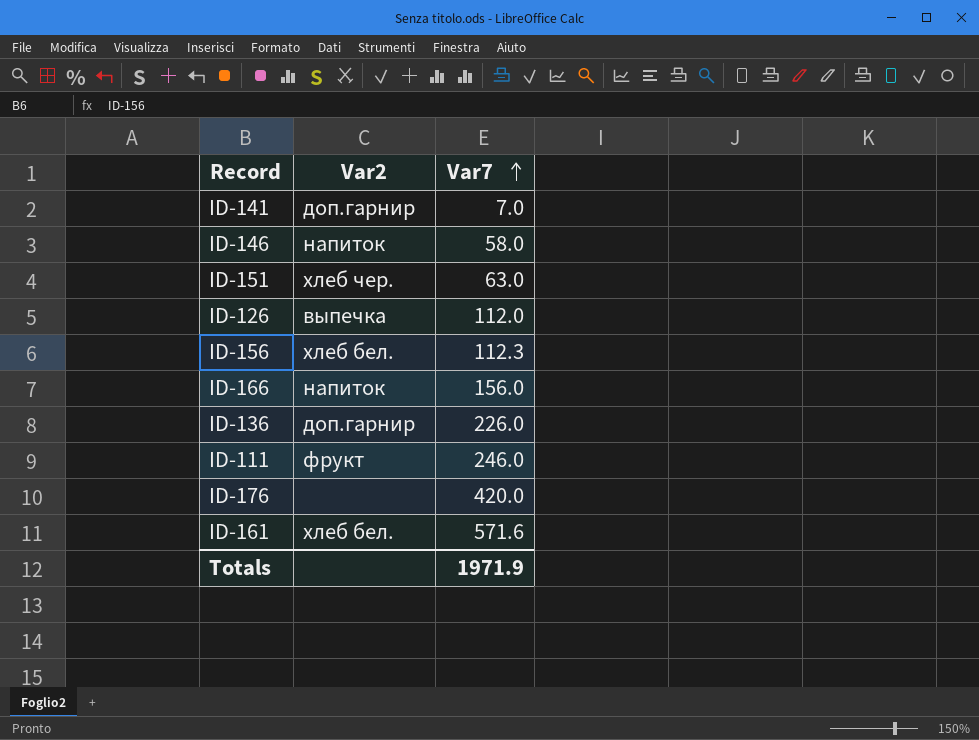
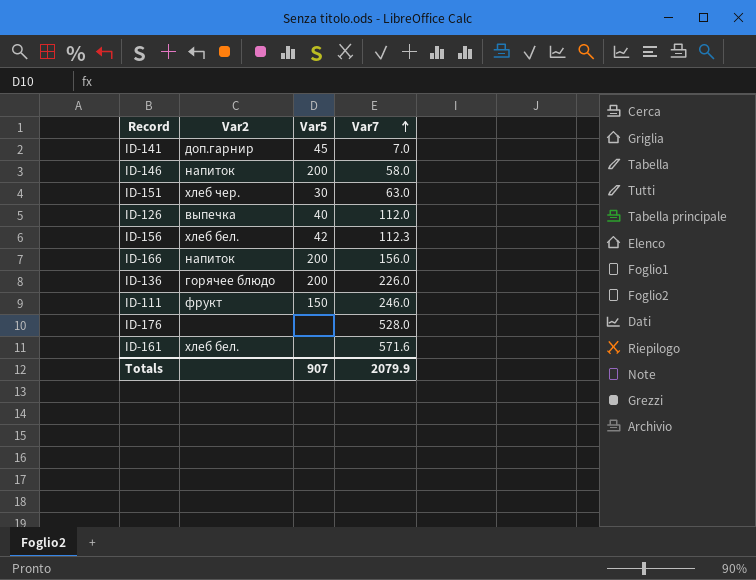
column Var5 | position: none -> 3
ID-136 | Var2: доп.гарнир -> горячее блюдо
ID-176 | Var7: 420.0 -> 528.0
Totals | Var7: 1971.9 -> 2079.9

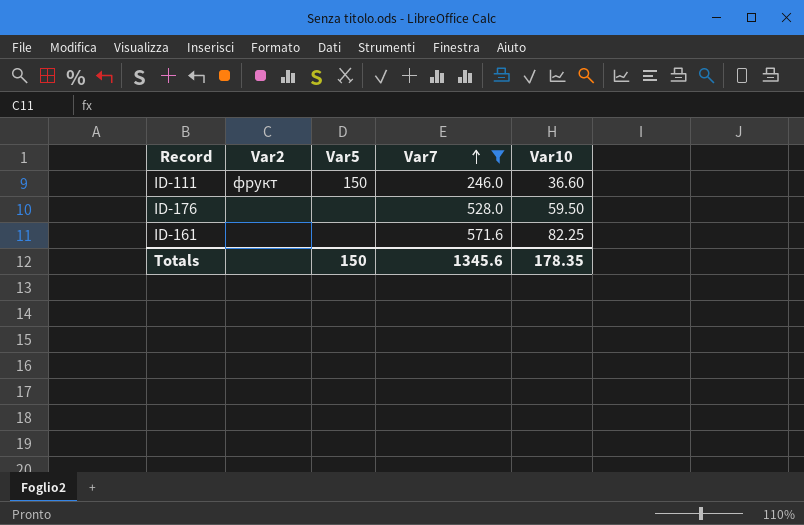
filter: none -> Var7 >= 246.0
column Var10 | position: none -> 5
ID-161 | Var2: хлеб бел. -> none
Totals | Var5: 907 -> 150
Totals | Var7: 2079.9 -> 1345.6

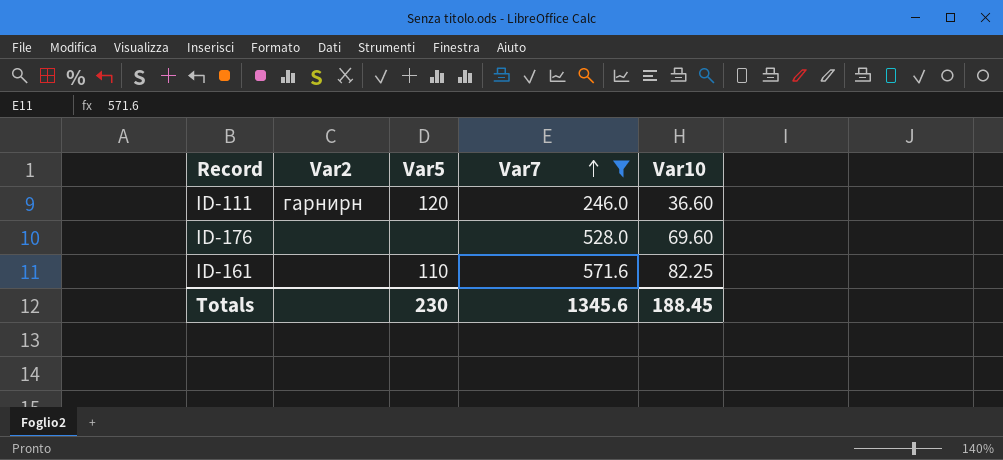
ID-111 | Var2: фрукт -> гарнирн
ID-111 | Var5: 150 -> 120
ID-176 | Var10: 59.50 -> 69.60
ID-161 | Var5: none -> 110
Totals | Var5: 150 -> 230
Totals | Var10: 178.35 -> 188.45

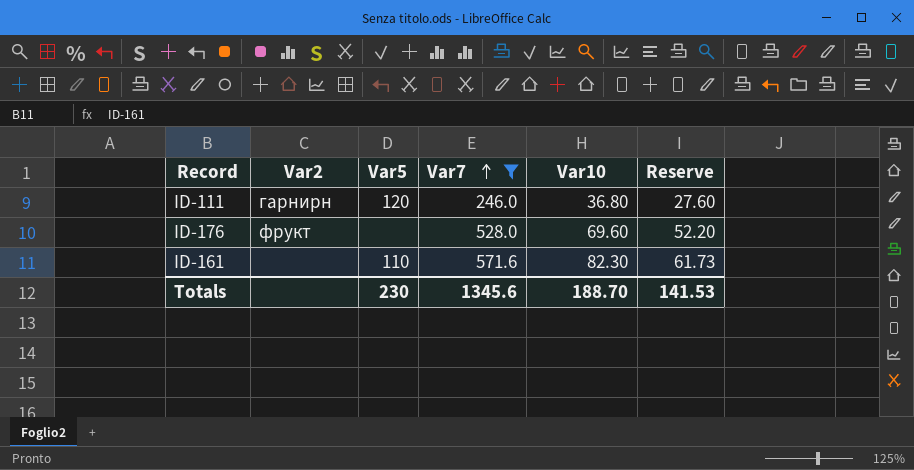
column Reserve | formula: none -> [Var10] * 0.75
ID-111 | Var10: 36.60 -> 36.80
ID-176 | Var2: none -> фрукт
ID-161 | Var10: 82.25 -> 82.30
Totals | Var10: 188.45 -> 188.70

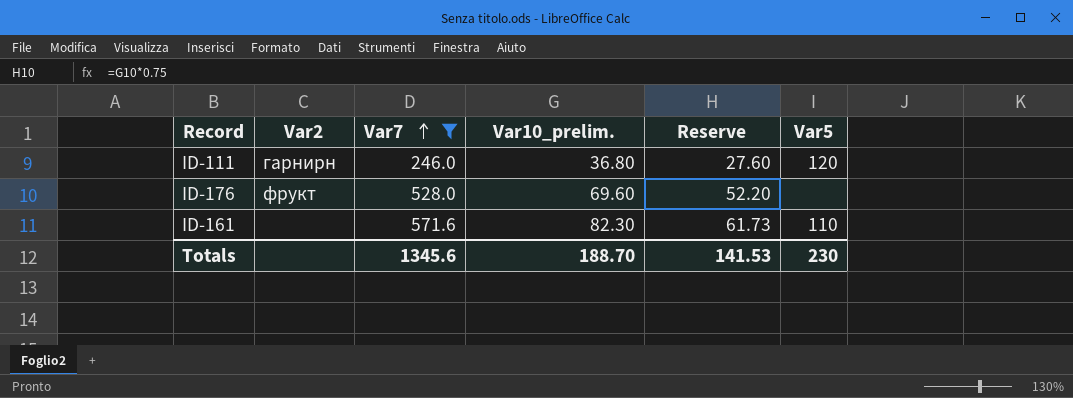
column name: Var10 -> Var10_prelim.
column Var5 | position: 3 -> 6

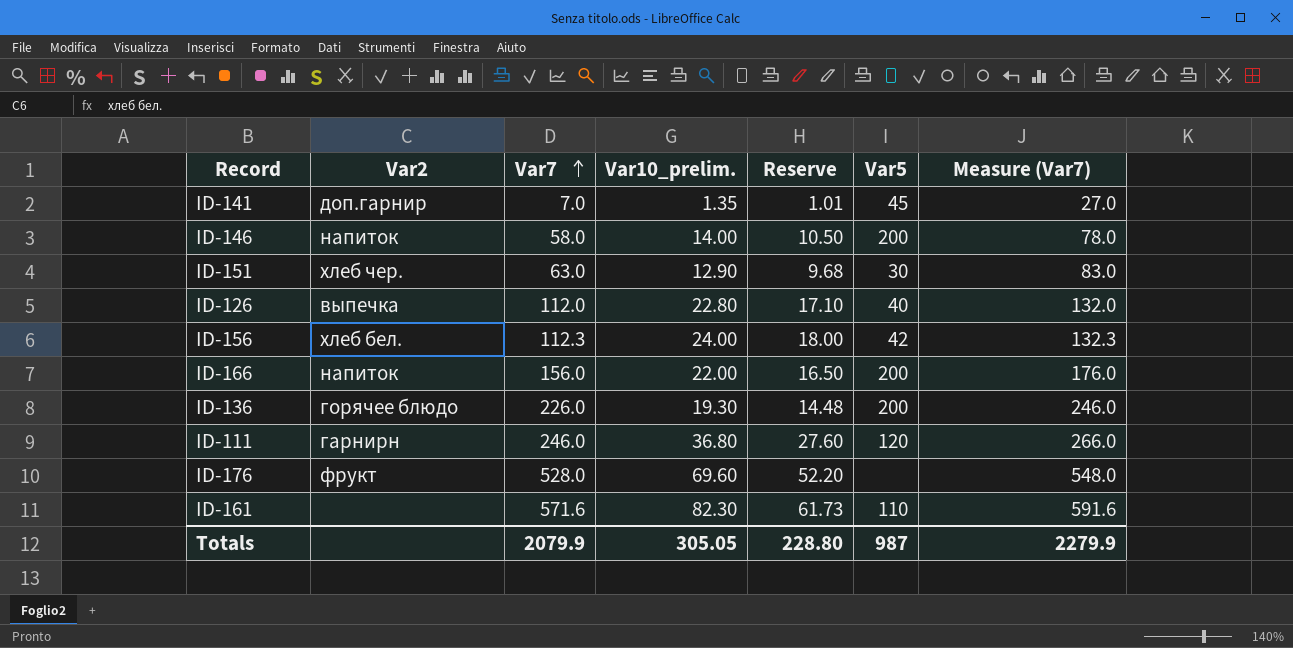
filter: Var7 >= 246.0 -> none
column Measure (Var7) | formula: none -> [Var7] + 20
Totals | Var7: 1345.6 -> 2079.9
Totals | Var10_prelim.: 188.70 -> 305.05
Totals | Reserve: 141.53 -> 228.80
Totals | Var5: 230 -> 987

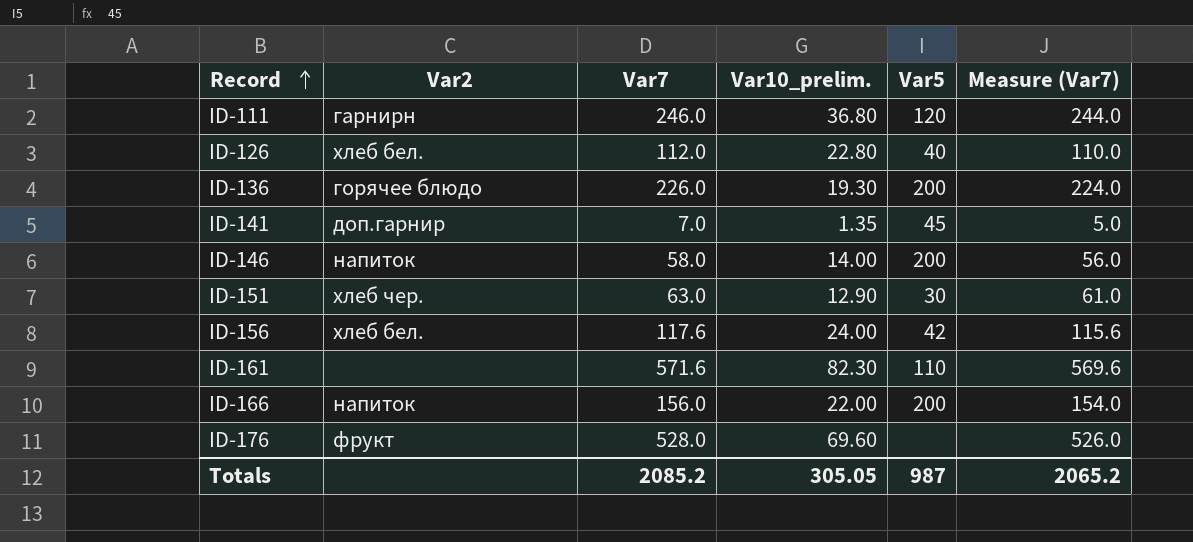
row order: Var7 ascending -> Record ascending
column Reserve | formula: [Var10_prelim.] * 0.75 -> none
column Measure (Var7) | formula: [Var7] + 20 -> [Var7] - 2
ID-126 | Var2: выпечка -> хлеб бел.
ID-156 | Var7: 112.3 -> 117.6
Totals | Var7: 2079.9 -> 2085.2
Totals | Measure (Var7): 2279.9 -> 2065.2

